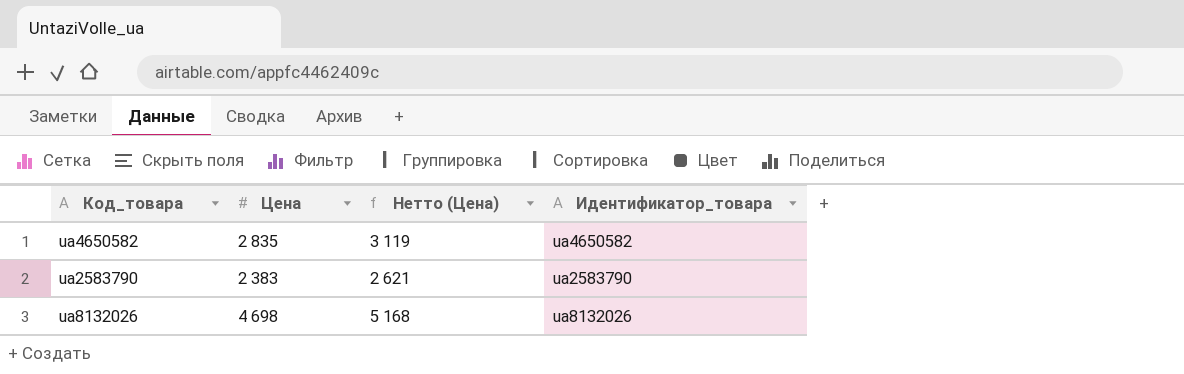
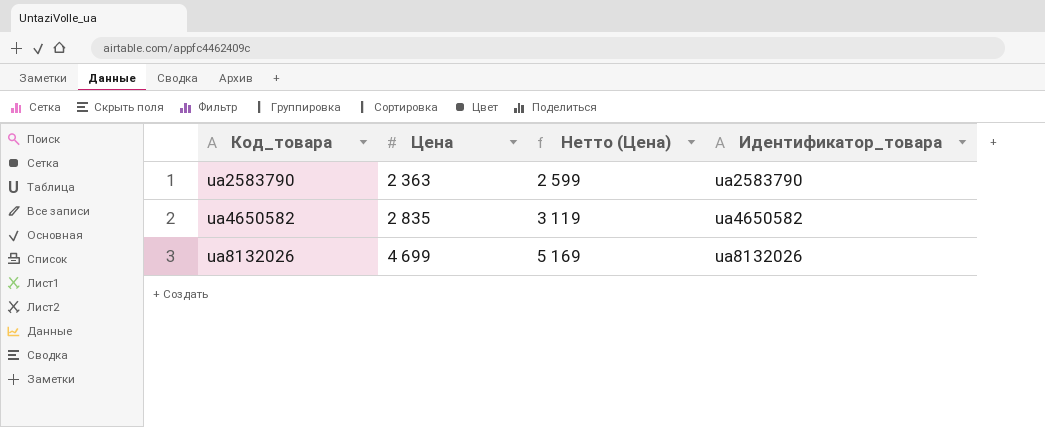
row order: none -> Код_товара ascending
ua2583790 | Цена: 2 383 -> 2 363
ua2583790 | Нетто (Цена): 2 621 -> 2 599
ua8132026 | Цена: 4 698 -> 4 699
ua8132026 | Нетто (Цена): 5 168 -> 5 169

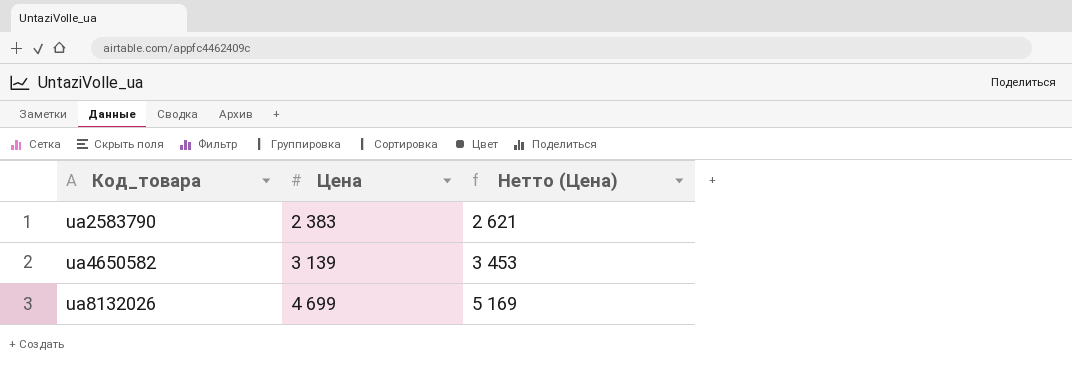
column Идентификатор_товара | position: 4 -> none
ua2583790 | Цена: 2 363 -> 2 383
ua2583790 | Нетто (Цена): 2 599 -> 2 621
ua4650582 | Цена: 2 835 -> 3 139
ua4650582 | Нетто (Цена): 3 119 -> 3 453

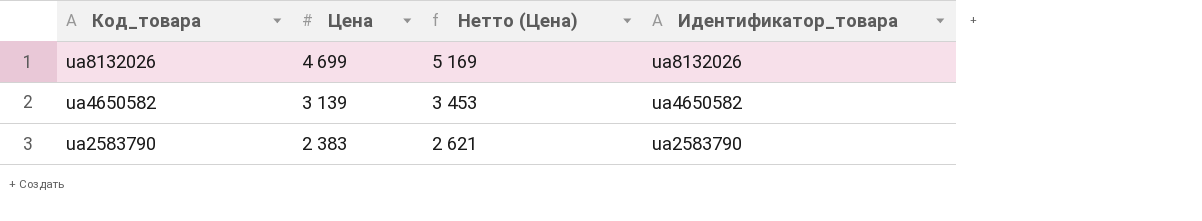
row order: Код_товара ascending -> Код_товара descending
column Идентификатор_товара | position: none -> 4

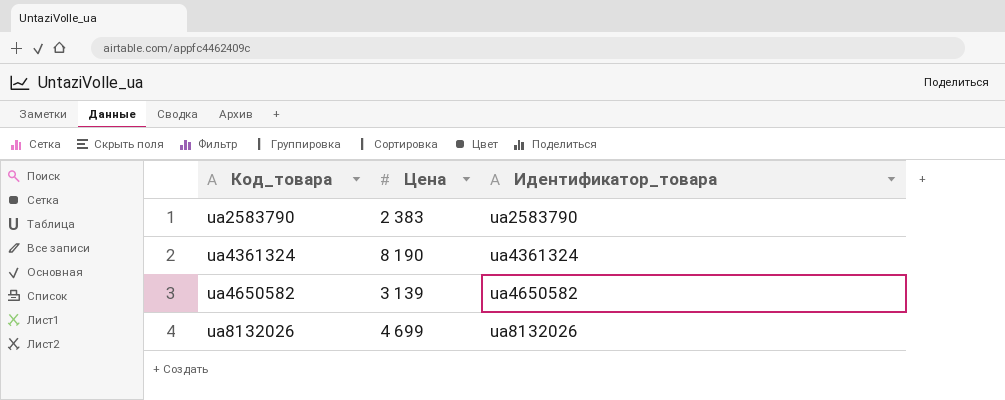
row order: Код_товара descending -> Код_товара ascending
column Нетто (Цена) | formula: [Цена] * 1,1 -> none
row ua4361324: none -> 8 190 | ua4361324

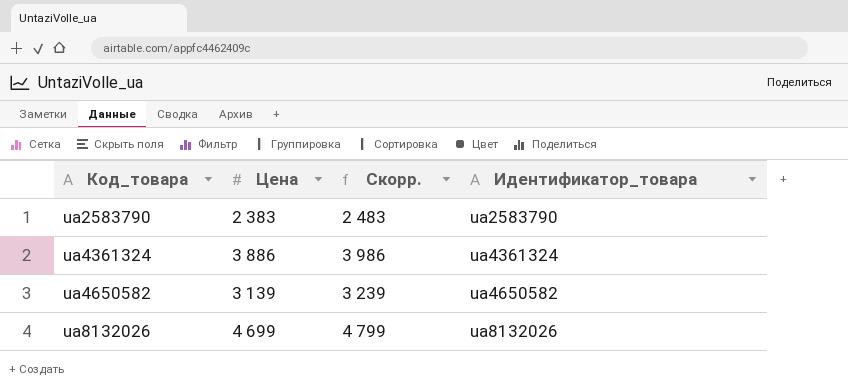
column Скорр. | formula: none -> [Цена] + 100
ua4361324 | Цена: 8 190 -> 3 886

